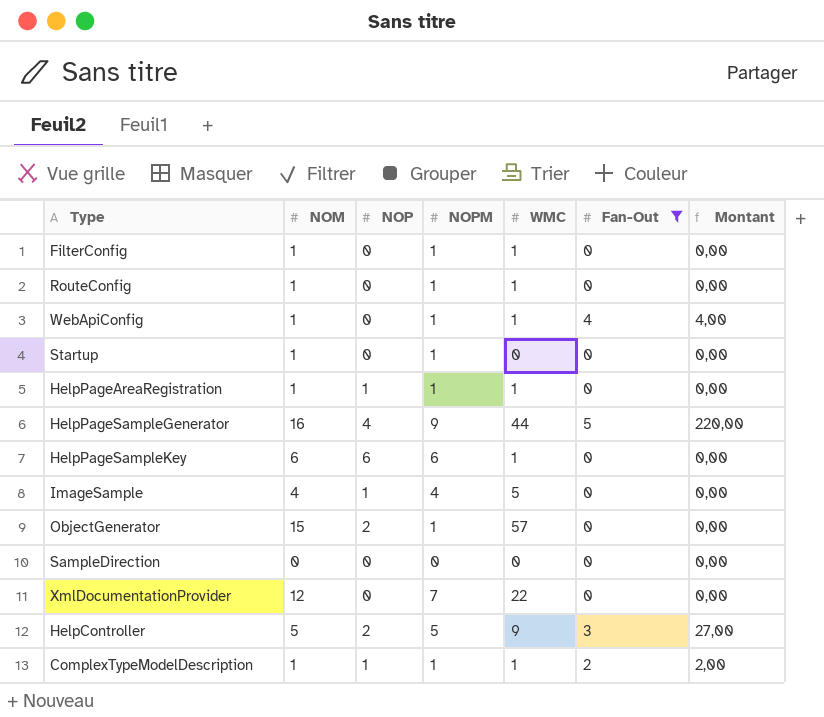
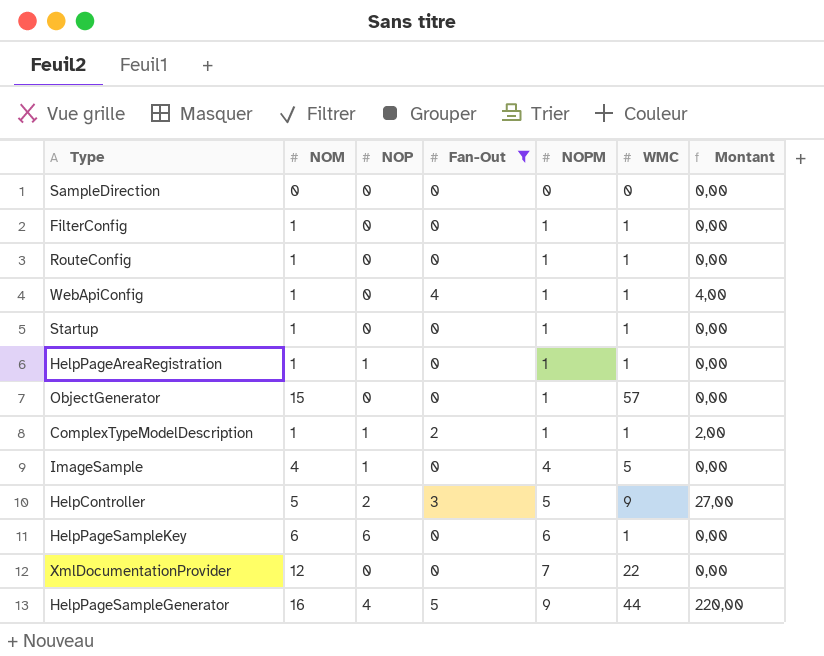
row order: none -> NOPM ascending
column Fan-Out | position: 6 -> 4
Startup | WMC: 0 -> 1
ObjectGenerator | NOP: 2 -> 0

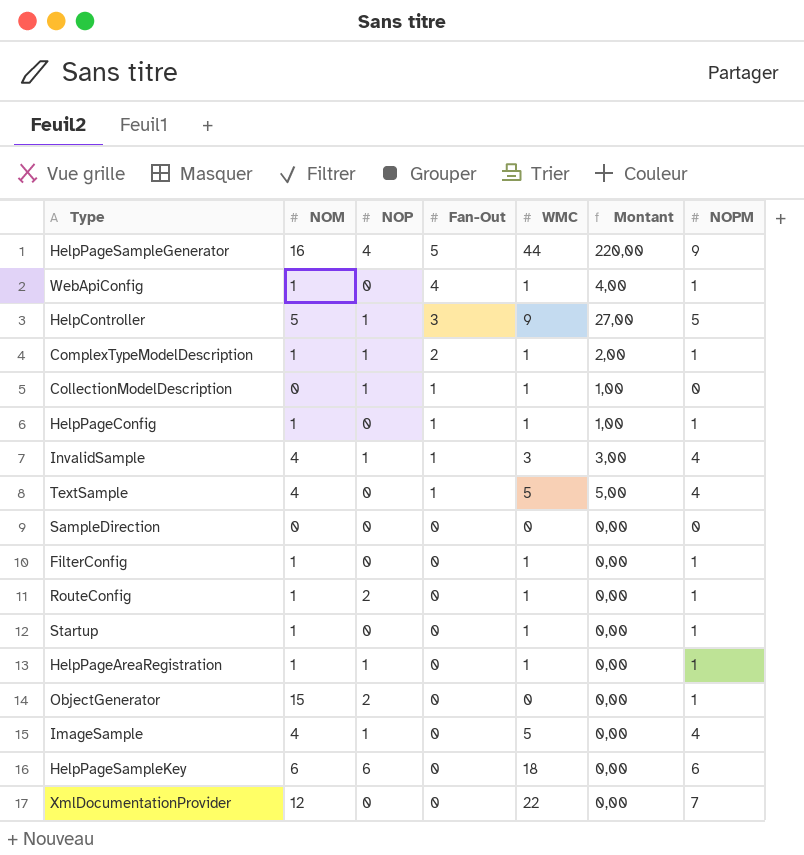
filter: Fan-Out != 1 -> none
row order: NOPM ascending -> Fan-Out descending
column NOPM | position: 5 -> 7
HelpController | NOP: 2 -> 1
RouteConfig | NOP: 0 -> 2
ObjectGenerator | NOP: 0 -> 2
ObjectGenerator | WMC: 57 -> 0
HelpPageSampleKey | WMC: 1 -> 18

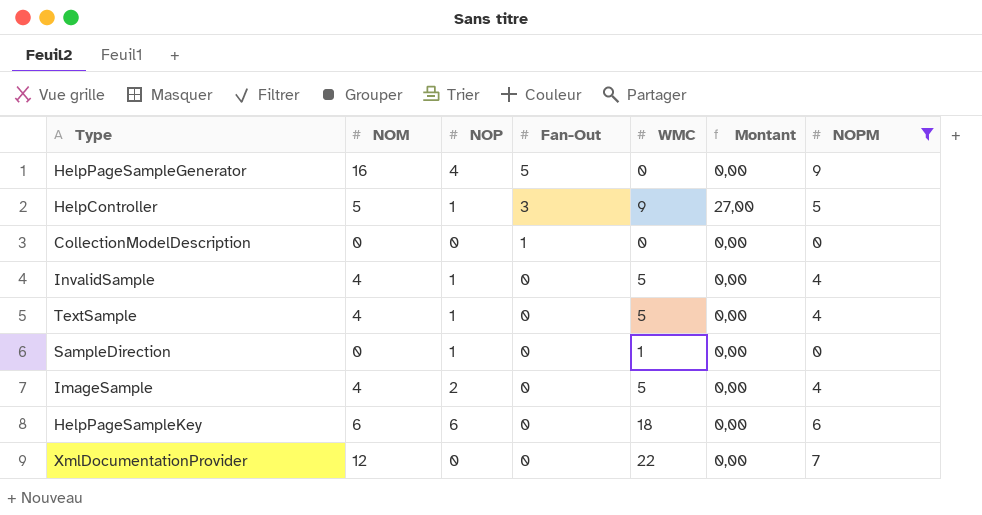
filter: none -> NOPM != 1
HelpPageSampleGenerator | WMC: 44 -> 0
HelpPageSampleGenerator | Montant: 220,00 -> 0,00
CollectionModelDescription | NOP: 1 -> 0
CollectionModelDescription | WMC: 1 -> 0
CollectionModelDescription | Montant: 1,00 -> 0,00
InvalidSample | Fan-Out: 1 -> 0
InvalidSample | WMC: 3 -> 5
InvalidSample | Montant: 3,00 -> 0,00
TextSample | NOP: 0 -> 1
TextSample | Fan-Out: 1 -> 0
TextSample | Montant: 5,00 -> 0,00
SampleDirection | NOP: 0 -> 1
SampleDirection | WMC: 0 -> 1
ImageSample | NOP: 1 -> 2

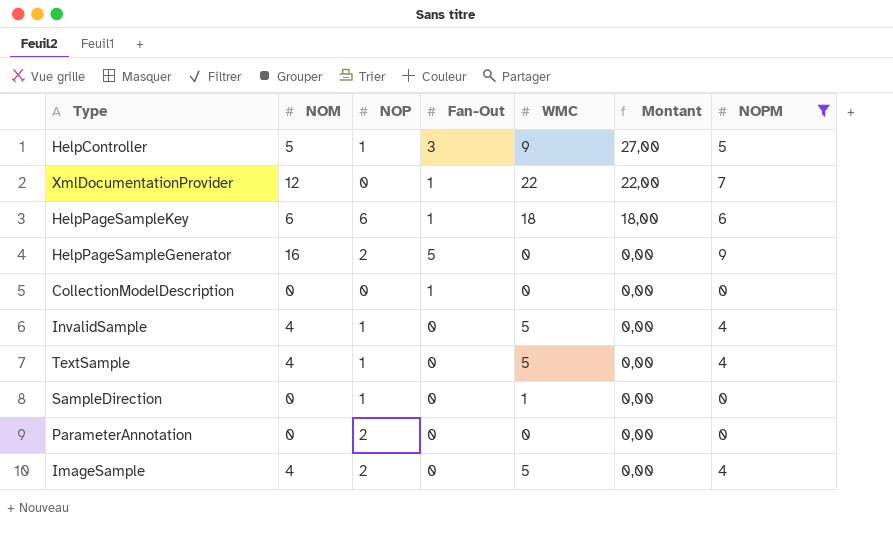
row order: Fan-Out descending -> Montant descending
XmlDocumentationProvider | Fan-Out: 0 -> 1
XmlDocumentationProvider | Montant: 0,00 -> 22,00
HelpPageSampleKey | Fan-Out: 0 -> 1
HelpPageSampleKey | Montant: 0,00 -> 18,00
HelpPageSampleGenerator | NOP: 4 -> 2
row ParameterAnnotation: none -> 0 | 2 | 0 | 0 | 0,00 | 0

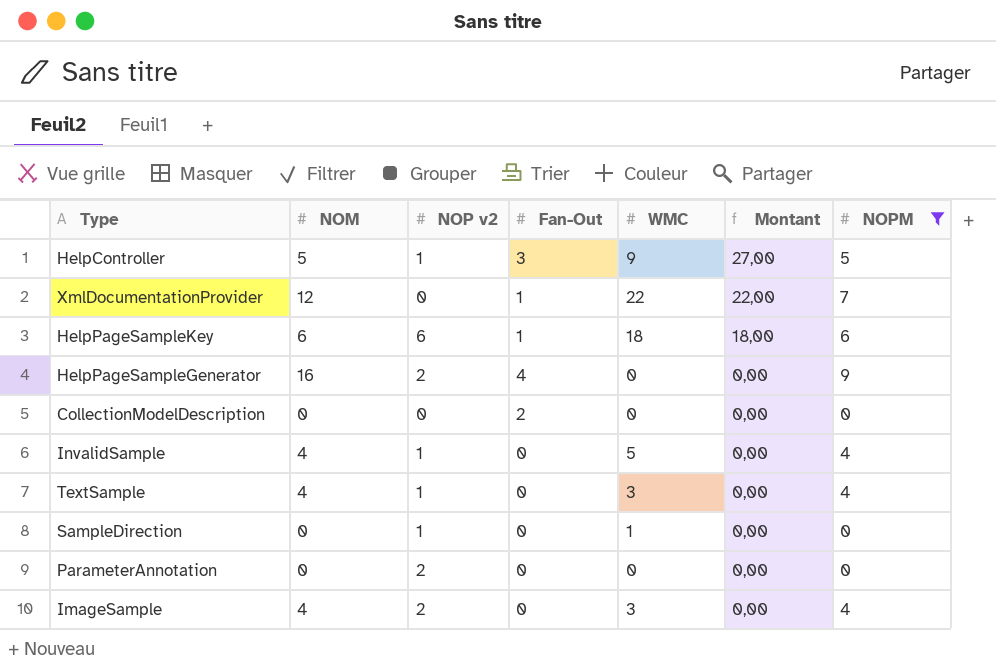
column name: NOP -> NOP v2
HelpPageSampleGenerator | Fan-Out: 5 -> 4
CollectionModelDescription | Fan-Out: 1 -> 2
TextSample | WMC: 5 -> 3
ImageSample | WMC: 5 -> 3

